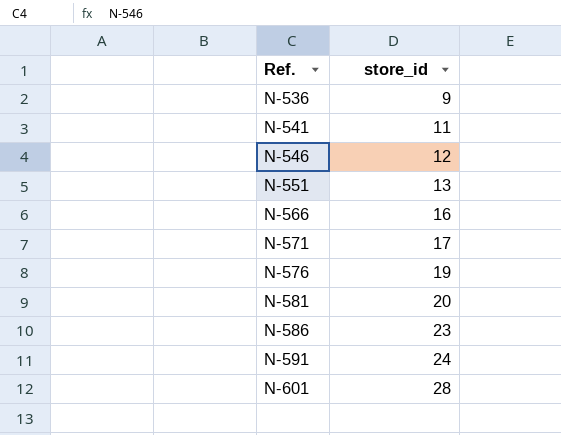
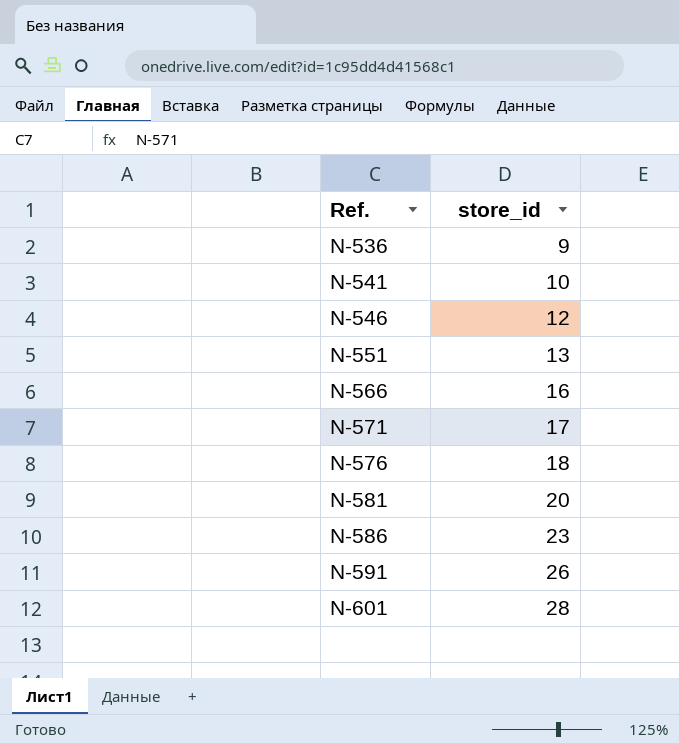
N-541 | store_id: 11 -> 10
N-576 | store_id: 19 -> 18
N-591 | store_id: 24 -> 26

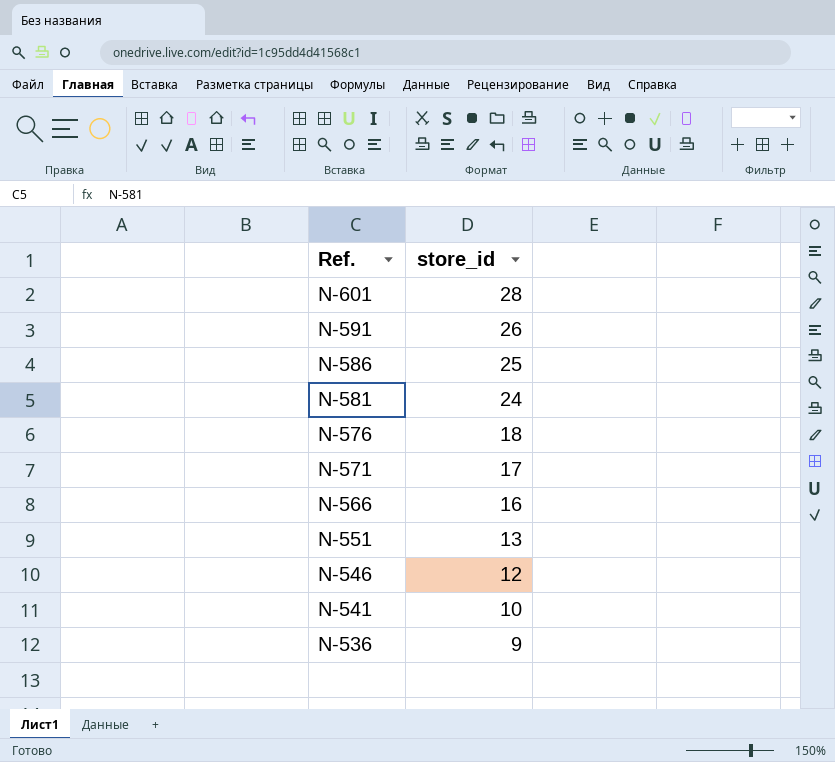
row order: Ref. ascending -> Ref. descending
N-586 | store_id: 23 -> 25
N-581 | store_id: 20 -> 24

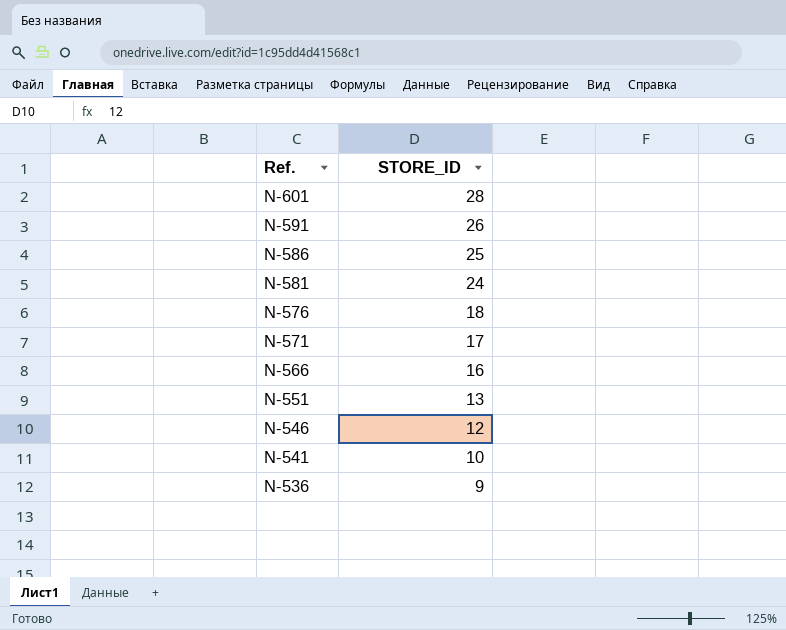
column name: store_id -> STORE_ID

